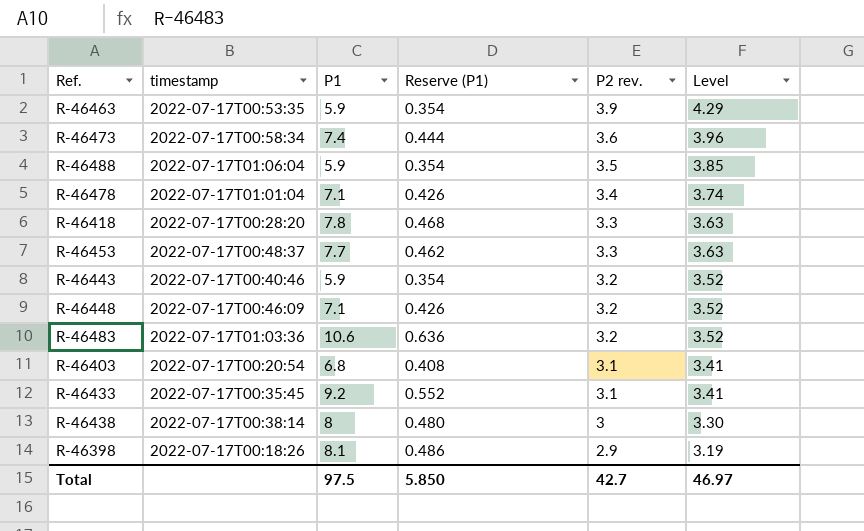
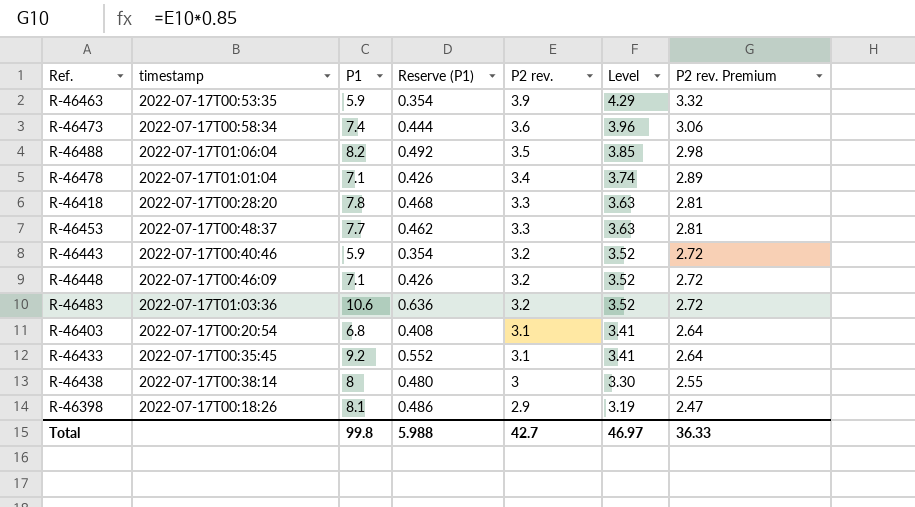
column P2 rev. Premium | formula: none -> [P2 rev.] * 0.85
R-46488 | P1: 5.9 -> 8.2
R-46488 | Reserve (P1): 0.354 -> 0.492
Total | P1: 97.5 -> 99.8
Total | Reserve (P1): 5.850 -> 5.988

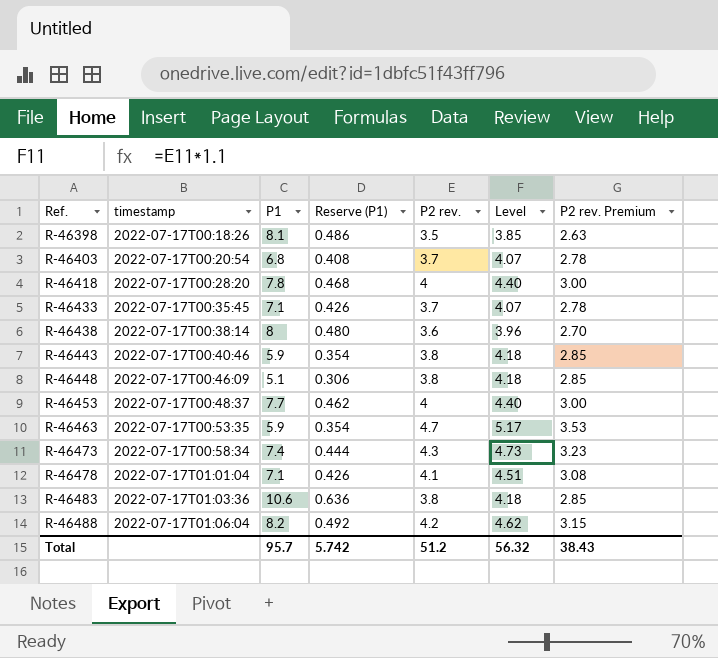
row order: P2 rev. descending -> Ref. ascending
column P2 rev. Premium | formula: [P2 rev.] * 0.85 -> [P2 rev.] * 0.75
R-46398 | P2 rev.: 2.9 -> 3.5
R-46398 | Level: 3.19 -> 3.85
R-46403 | P2 rev.: 3.1 -> 3.7
R-46403 | Level: 3.41 -> 4.07
R-46418 | P2 rev.: 3.3 -> 4
R-46418 | Level: 3.63 -> 4.40
R-46433 | P1: 9.2 -> 7.1
R-46433 | Reserve (P1): 0.552 -> 0.426
R-46433 | P2 rev.: 3.1 -> 3.7
R-46433 | Level: 3.41 -> 4.07
R-46438 | P2 rev.: 3 -> 3.6
R-46438 | Level: 3.30 -> 3.96
R-46443 | P2 rev.: 3.2 -> 3.8
R-46443 | Level: 3.52 -> 4.18
R-46448 | P1: 7.1 -> 5.1
R-46448 | Reserve (P1): 0.426 -> 0.306
R-46448 | P2 rev.: 3.2 -> 3.8
R-46448 | Level: 3.52 -> 4.18
R-46453 | P2 rev.: 3.3 -> 4
R-46453 | Level: 3.63 -> 4.40
R-46463 | P2 rev.: 3.9 -> 4.7
R-46463 | Level: 4.29 -> 5.17
R-46473 | P2 rev.: 3.6 -> 4.3
R-46473 | Level: 3.96 -> 4.73
R-46478 | P2 rev.: 3.4 -> 4.1
R-46478 | Level: 3.74 -> 4.51
R-46483 | P2 rev.: 3.2 -> 3.8
R-46483 | Level: 3.52 -> 4.18
R-46488 | P2 rev.: 3.5 -> 4.2
R-46488 | Level: 3.85 -> 4.62
Total | P1: 99.8 -> 95.7
Total | Reserve (P1): 5.988 -> 5.742
Total | P2 rev.: 42.7 -> 51.2
Total | Level: 46.97 -> 56.32
Total | P2 rev. Premium: 36.33 -> 38.43

